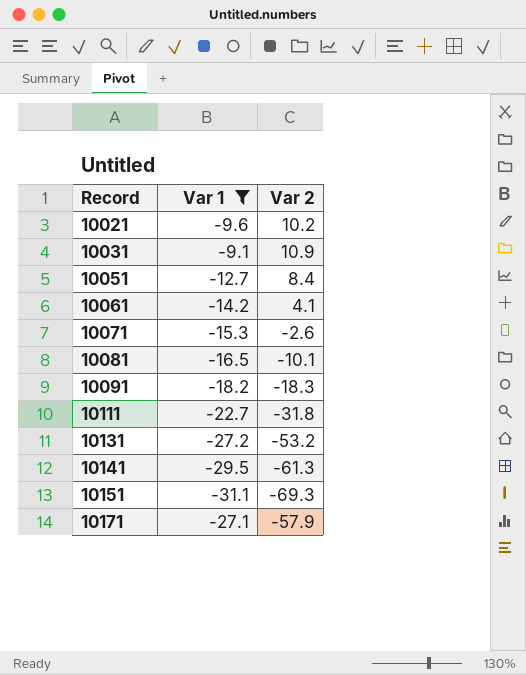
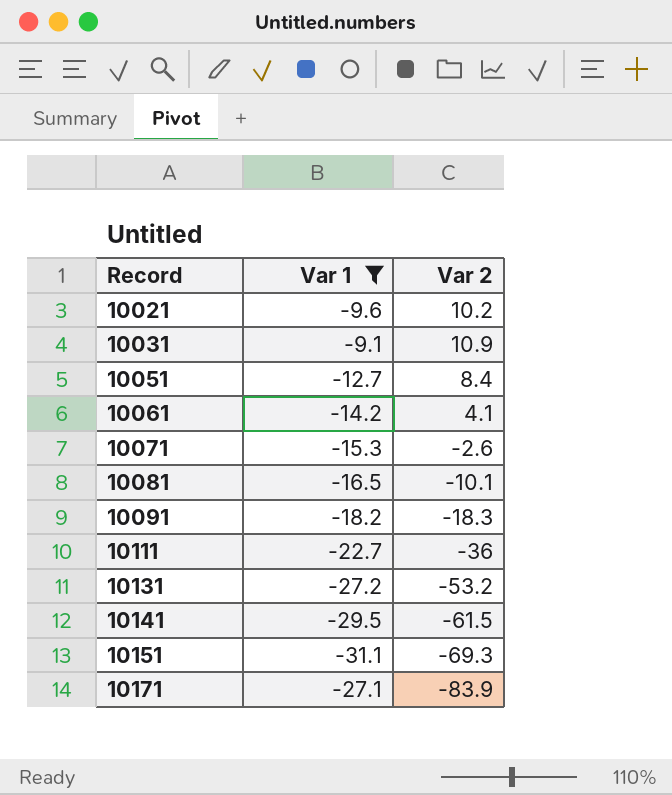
10111 | Var 2: -31.8 -> -36
10141 | Var 2: -61.3 -> -61.5
10171 | Var 2: -57.9 -> -83.9

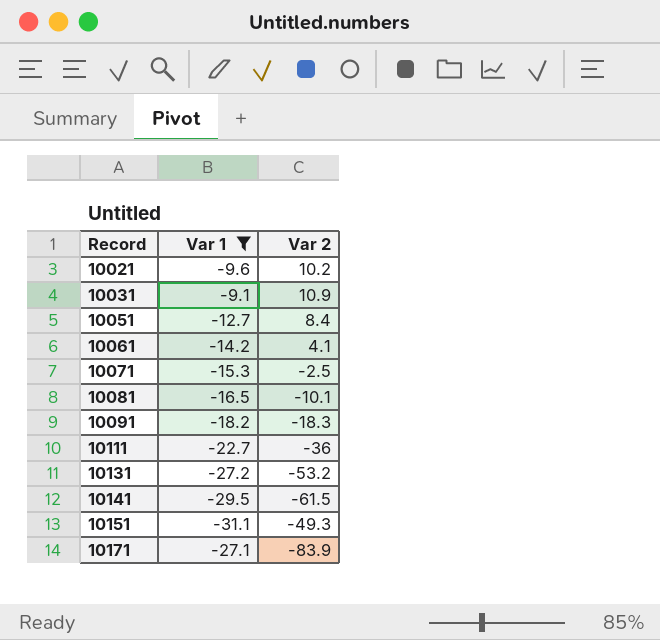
10071 | Var 2: -2.6 -> -2.5
10151 | Var 2: -69.3 -> -49.3

